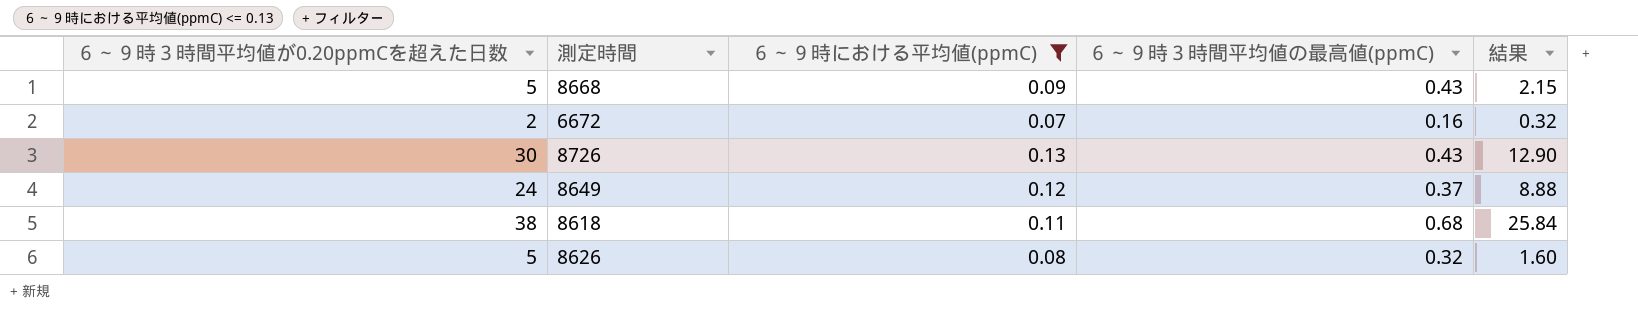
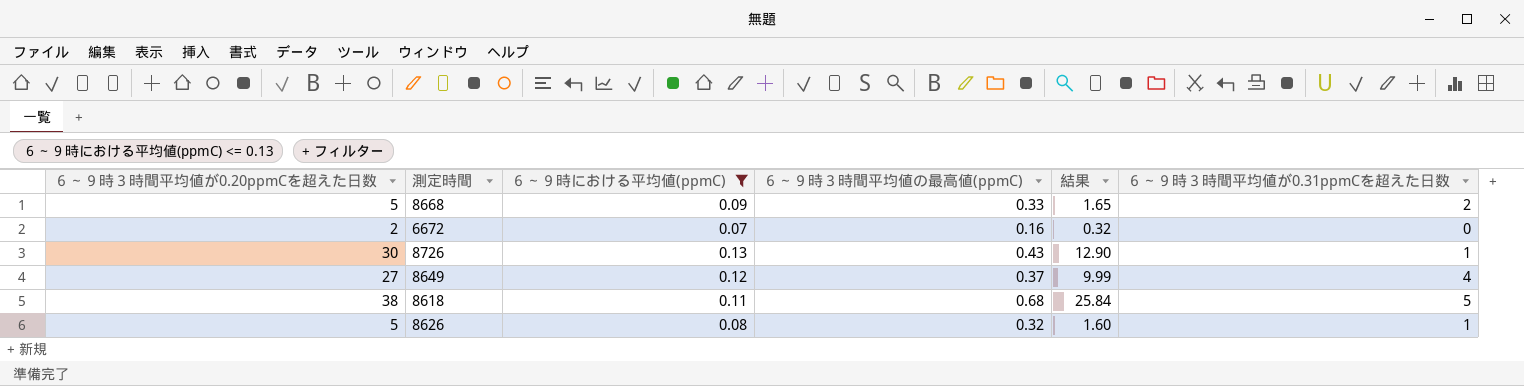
column ６～９時３時間平均値が0.31ppmCを超えた日数 | position: none -> 6
8668 | ６～９時３時間平均値の最高値(ppmC): 0.43 -> 0.33
8668 | 結果: 2.15 -> 1.65
8649 | ６～９時３時間平均値が0.20ppmCを超えた日数: 24 -> 27
8649 | 結果: 8.88 -> 9.99

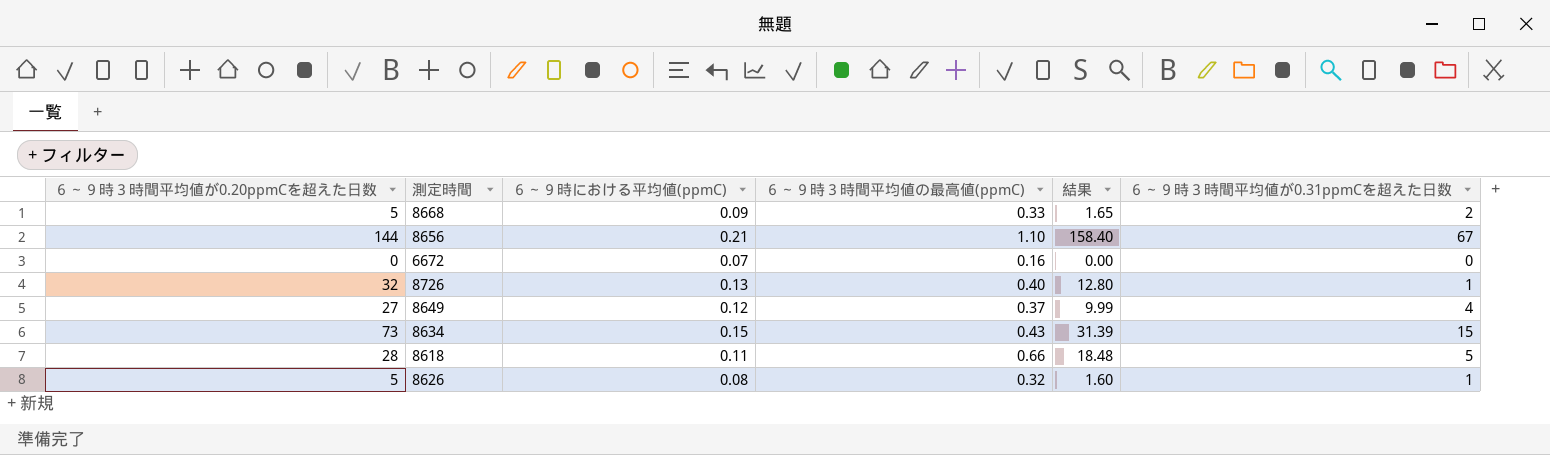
filter: ６～９時における平均値(ppmC) <= 0.13 -> none
6672 | ６～９時３時間平均値が0.20ppmCを超えた日数: 2 -> 0
6672 | 結果: 0.32 -> 0.00
8726 | ６～９時３時間平均値が0.20ppmCを超えた日数: 30 -> 32
8726 | ６～９時３時間平均値の最高値(ppmC): 0.43 -> 0.40
8726 | 結果: 12.90 -> 12.80
8618 | ６～９時３時間平均値が0.20ppmCを超えた日数: 38 -> 28
8618 | ６～９時３時間平均値の最高値(ppmC): 0.68 -> 0.66
8618 | 結果: 25.84 -> 18.48

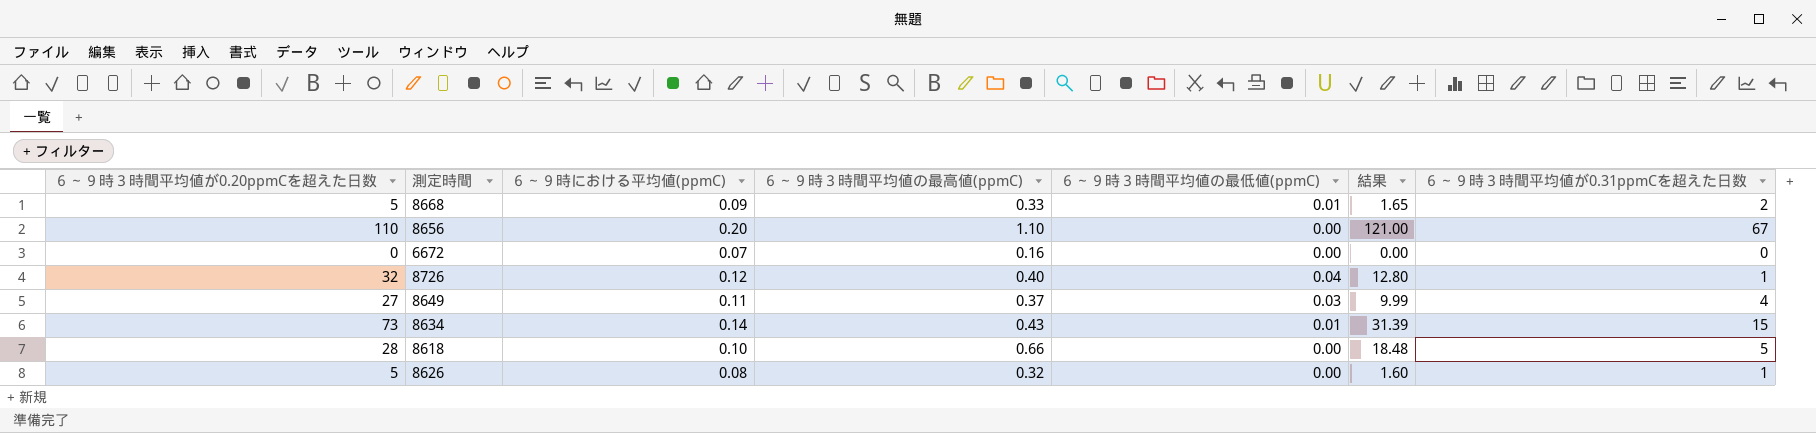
column ６～９時３時間平均値の最低値(ppmC) | position: none -> 5
8656 | ６～９時３時間平均値が0.20ppmCを超えた日数: 144 -> 110
8656 | ６～９時における平均値(ppmC): 0.21 -> 0.20
8656 | 結果: 158.40 -> 121.00
8726 | ６～９時における平均値(ppmC): 0.13 -> 0.12
8649 | ６～９時における平均値(ppmC): 0.12 -> 0.11
8634 | ６～９時における平均値(ppmC): 0.15 -> 0.14
8618 | ６～９時における平均値(ppmC): 0.11 -> 0.10

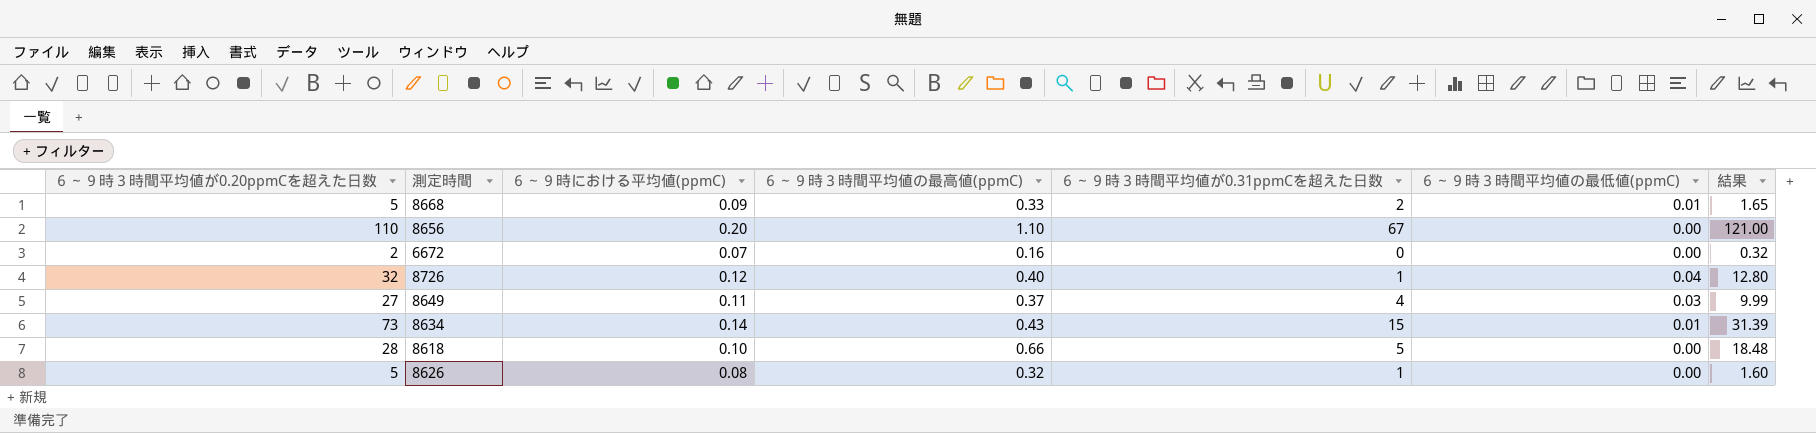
column ６～９時３時間平均値が0.31ppmCを超えた日数 | position: 7 -> 5
6672 | ６～９時３時間平均値が0.20ppmCを超えた日数: 0 -> 2
6672 | 結果: 0.00 -> 0.32

